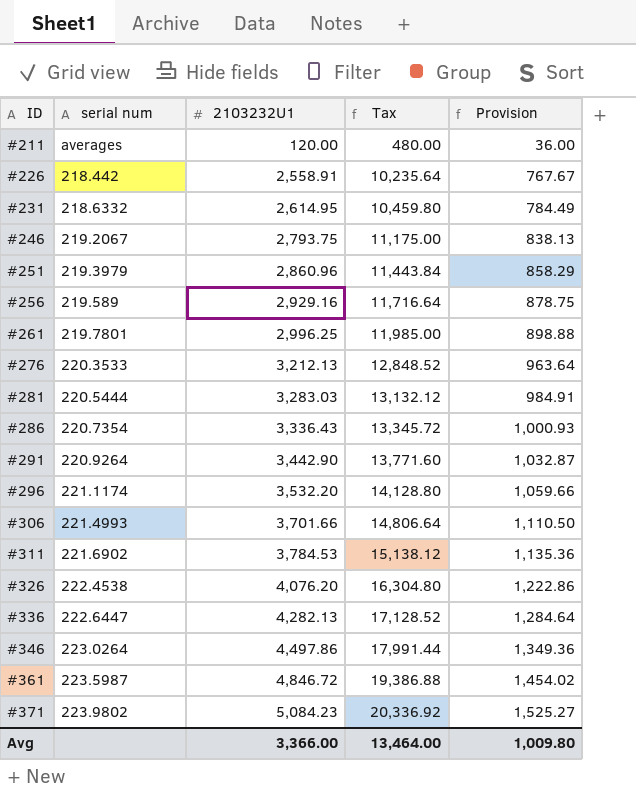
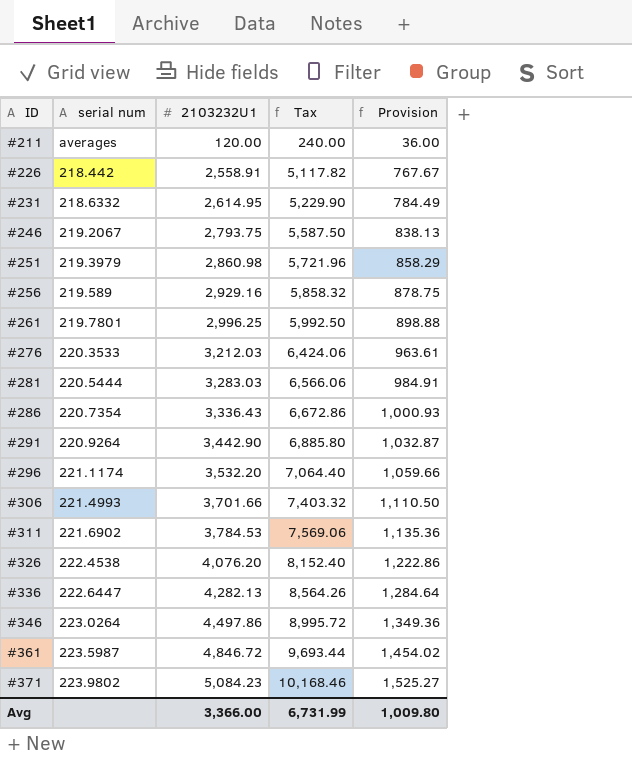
column Tax | formula: [2103232U1] * 4 -> [2103232U1] * 2
#251 | 2103232U1: 2,860.96 -> 2,860.98
#276 | 2103232U1: 3,212.13 -> 3,212.03
#276 | Provision: 963.64 -> 963.61
Avg | Tax: 13,464.00 -> 6,731.99

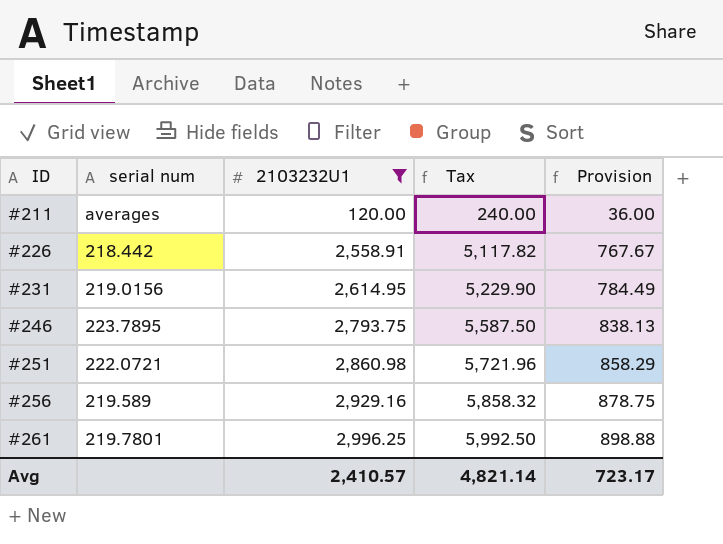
filter: none -> 2103232U1 <= 2,996.25
#231 | serial num: 218.6332 -> 219.0156
#246 | serial num: 219.2067 -> 223.7895
#251 | serial num: 219.3979 -> 222.0721
Avg | 2103232U1: 3,366.00 -> 2,410.57
Avg | Tax: 6,731.99 -> 4,821.14
Avg | Provision: 1,009.80 -> 723.17

